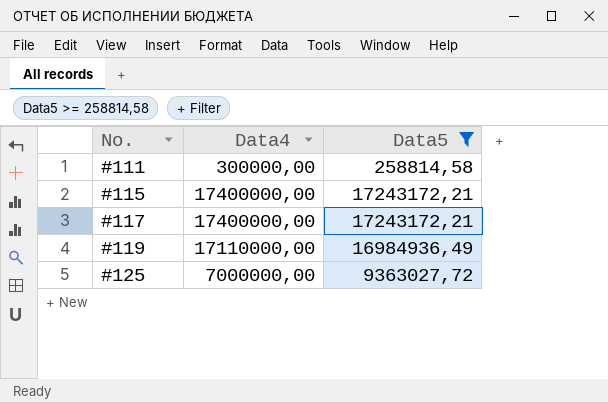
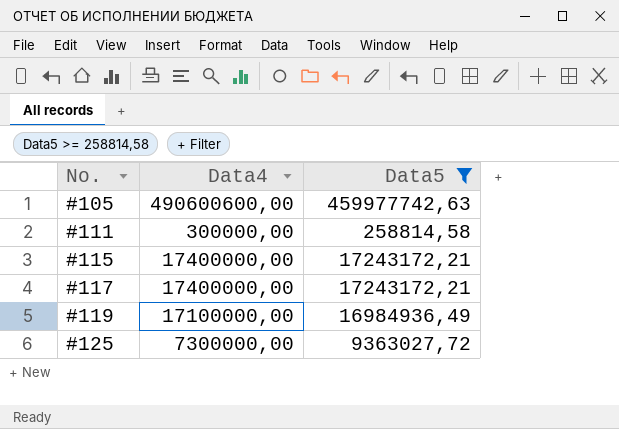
row #105: none -> 490600600,00 | 459977742,63
#119 | Data4: 17110000,00 -> 17100000,00
#125 | Data4: 7000000,00 -> 7300000,00

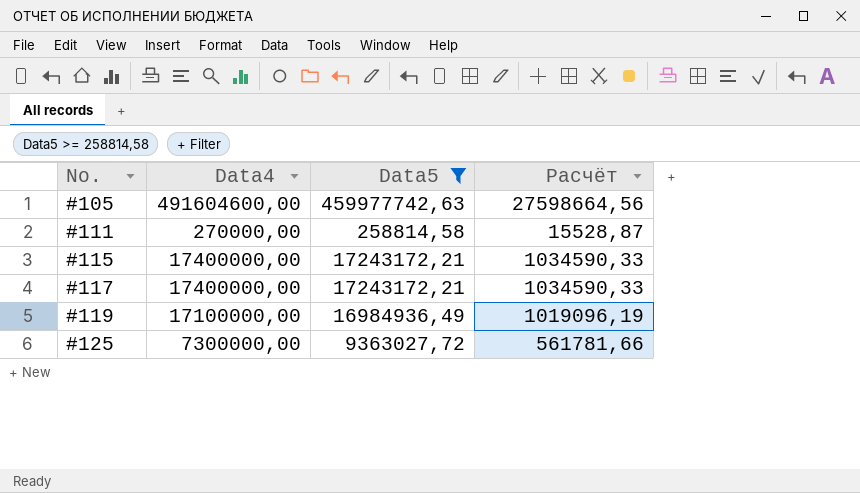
column Расчёт | formula: none -> [Data5] * 0,06
#105 | Data4: 490600600,00 -> 491604600,00
#111 | Data4: 300000,00 -> 270000,00

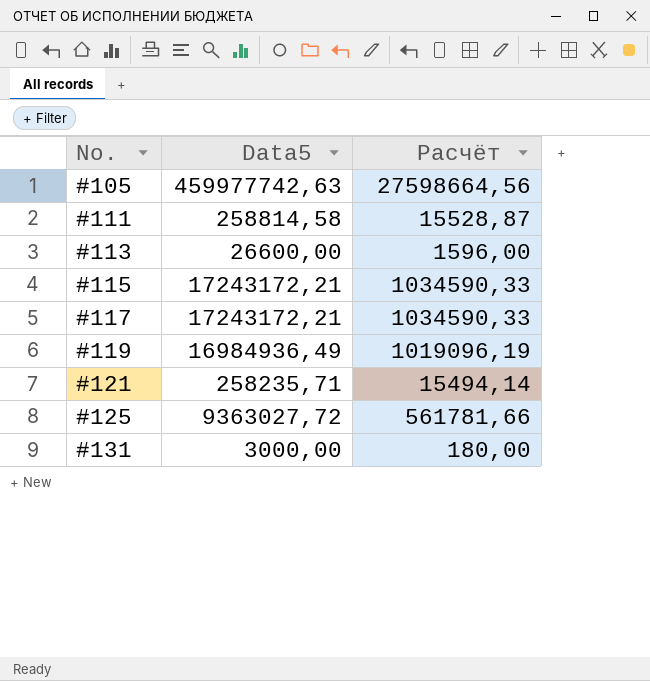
filter: Data5 >= 258814,58 -> none
column Data4 | position: 2 -> none

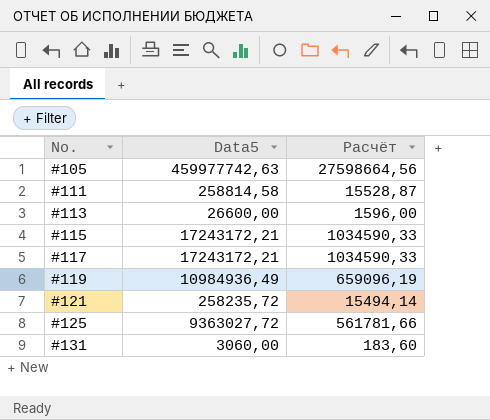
#119 | Data5: 16984936,49 -> 10984936,49
#119 | Расчёт: 1019096,19 -> 659096,19
#121 | Data5: 258235,71 -> 258235,72
#131 | Data5: 3000,00 -> 3060,00
#131 | Расчёт: 180,00 -> 183,60

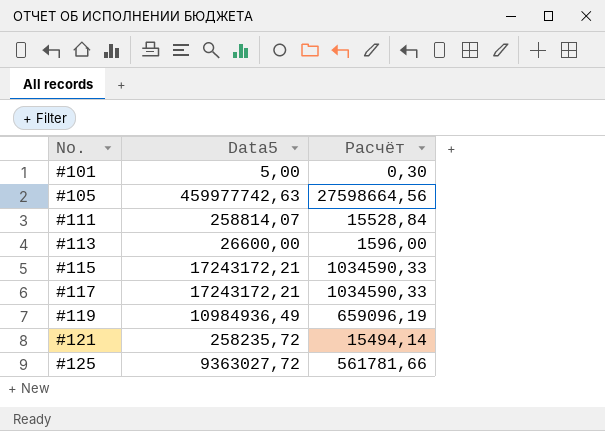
row #131: 3060,00 | 183,60 -> none
row #101: none -> 5,00 | 0,30
#111 | Data5: 258814,58 -> 258814,07
#111 | Расчёт: 15528,87 -> 15528,84

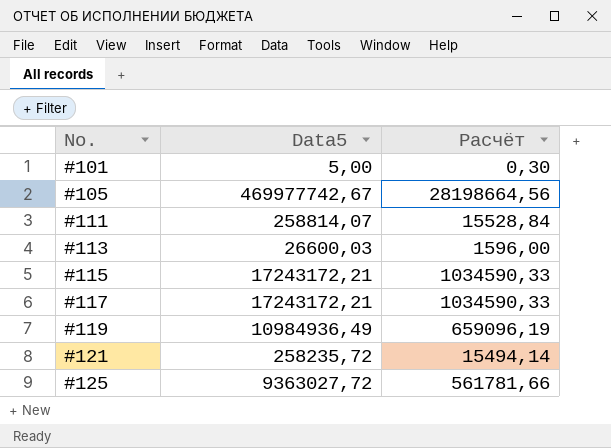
#105 | Data5: 459977742,63 -> 469977742,67
#105 | Расчёт: 27598664,56 -> 28198664,56
#113 | Data5: 26600,00 -> 26600,03

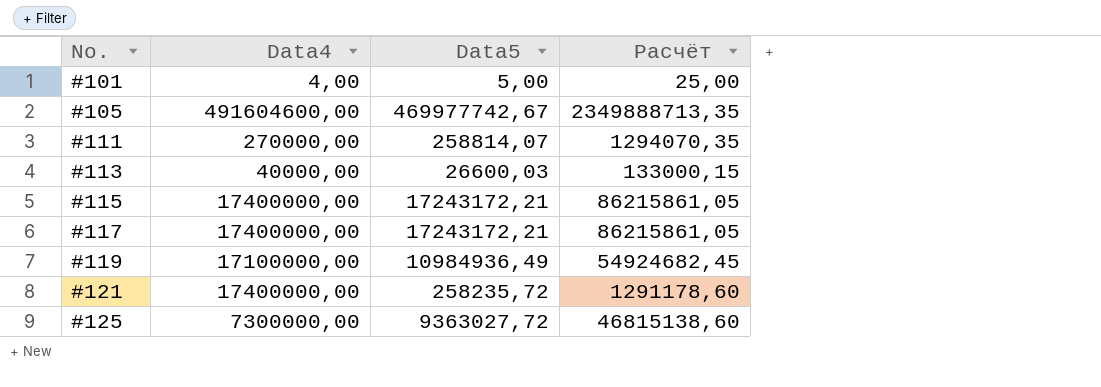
column Data4 | position: none -> 2
column Расчёт | formula: [Data5] * 0,06 -> [Data5] * 5

